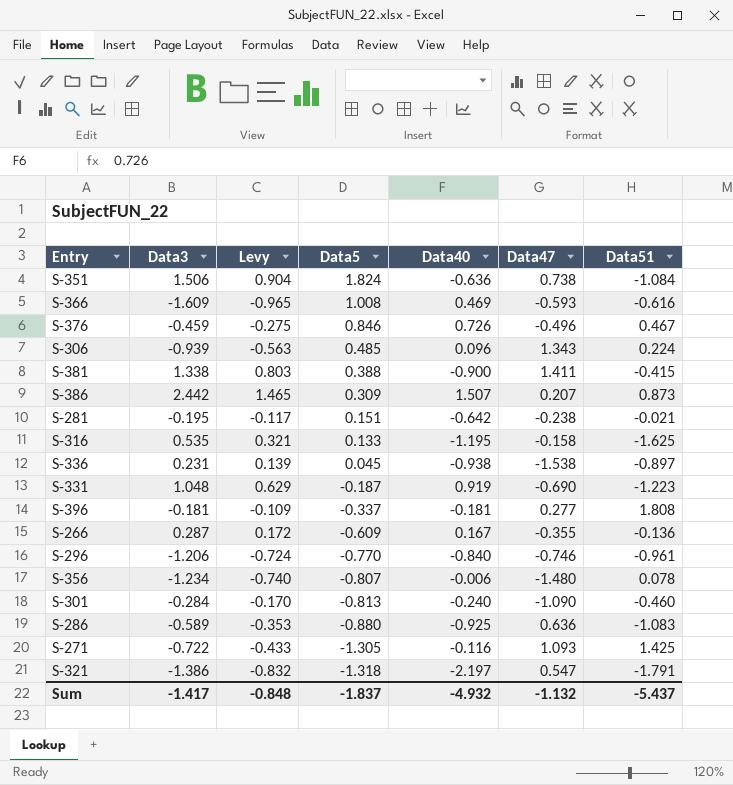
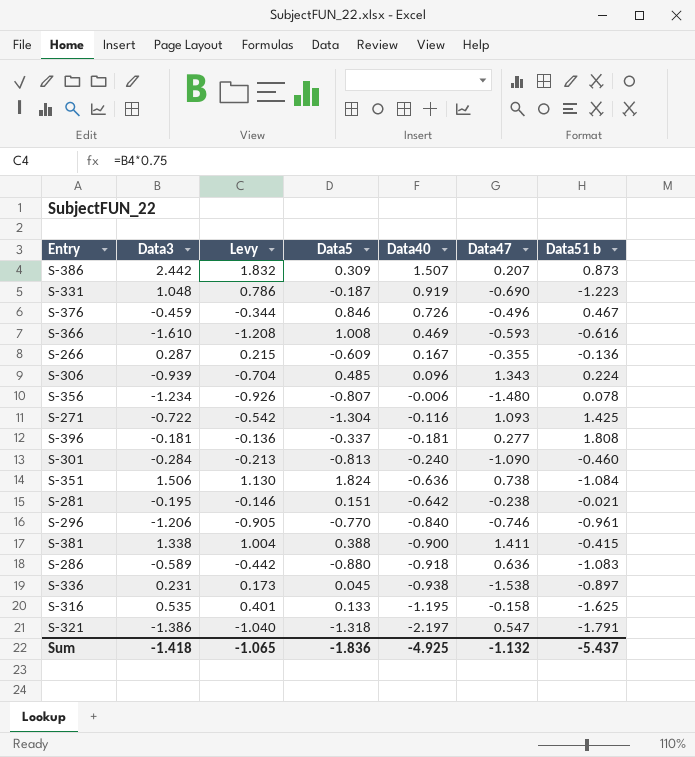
row order: Data5 descending -> Data40 descending
column Levy | formula: [Data3] * 0.6 -> [Data3] * 0.75
column name: Data51 -> Data51 b
S-366 | Data3: -1.609 -> -1.610
S-271 | Data5: -1.305 -> -1.304
S-286 | Data40: -0.925 -> -0.918
Sum | Data3: -1.417 -> -1.418
Sum | Levy: -0.848 -> -1.065
Sum | Data5: -1.837 -> -1.836
Sum | Data40: -4.932 -> -4.925

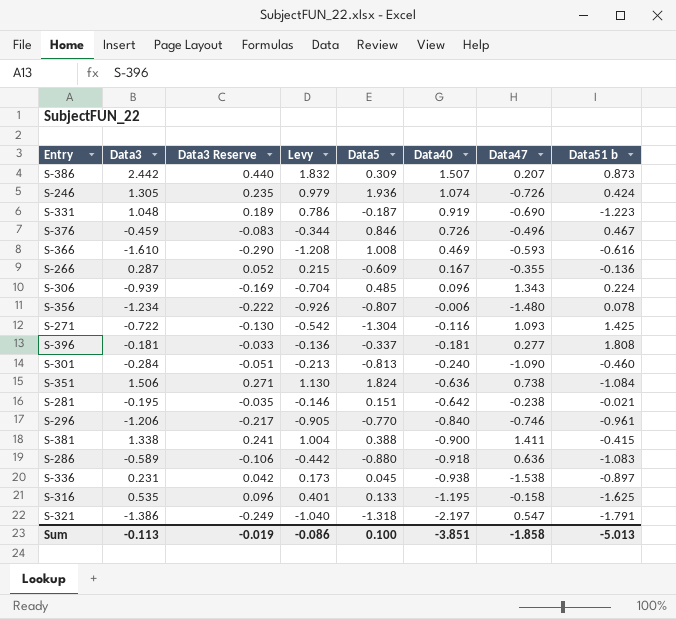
column Data3 Reserve | formula: none -> [Data3] * 0.18
row S-246: none -> 1.305 | 0.235 | 0.979 | 1.936 | 1.074 | -0.726 | 0.424
Sum | Data3: -1.418 -> -0.113
Sum | Levy: -1.065 -> -0.086
Sum | Data5: -1.836 -> 0.100
Sum | Data40: -4.925 -> -3.851
Sum | Data47: -1.132 -> -1.858
Sum | Data51 b: -5.437 -> -5.013

